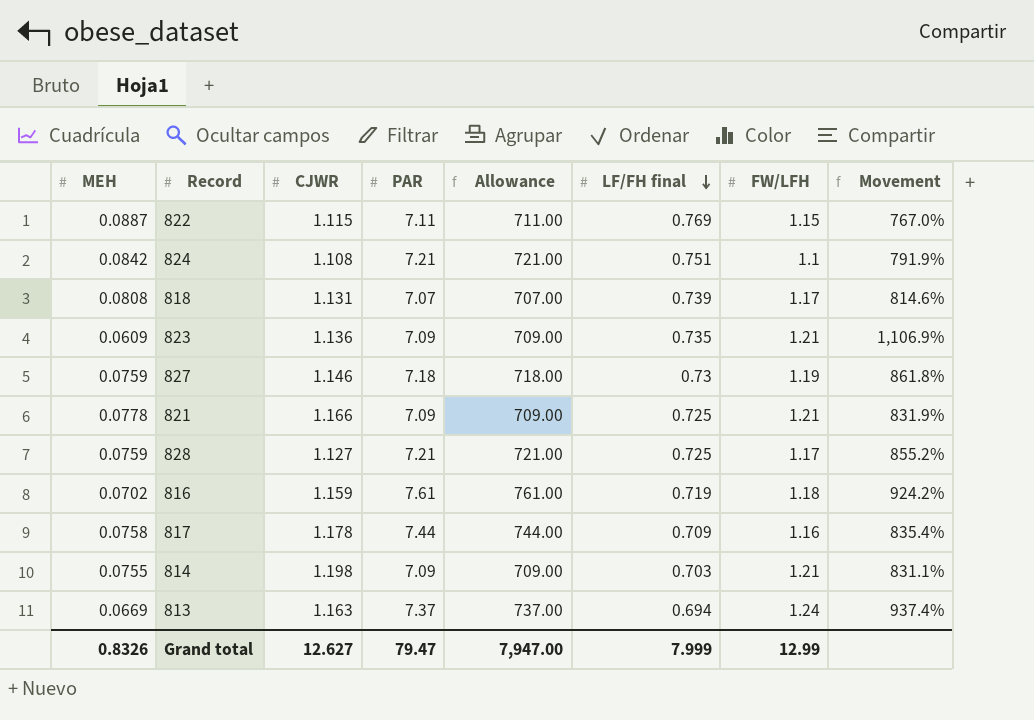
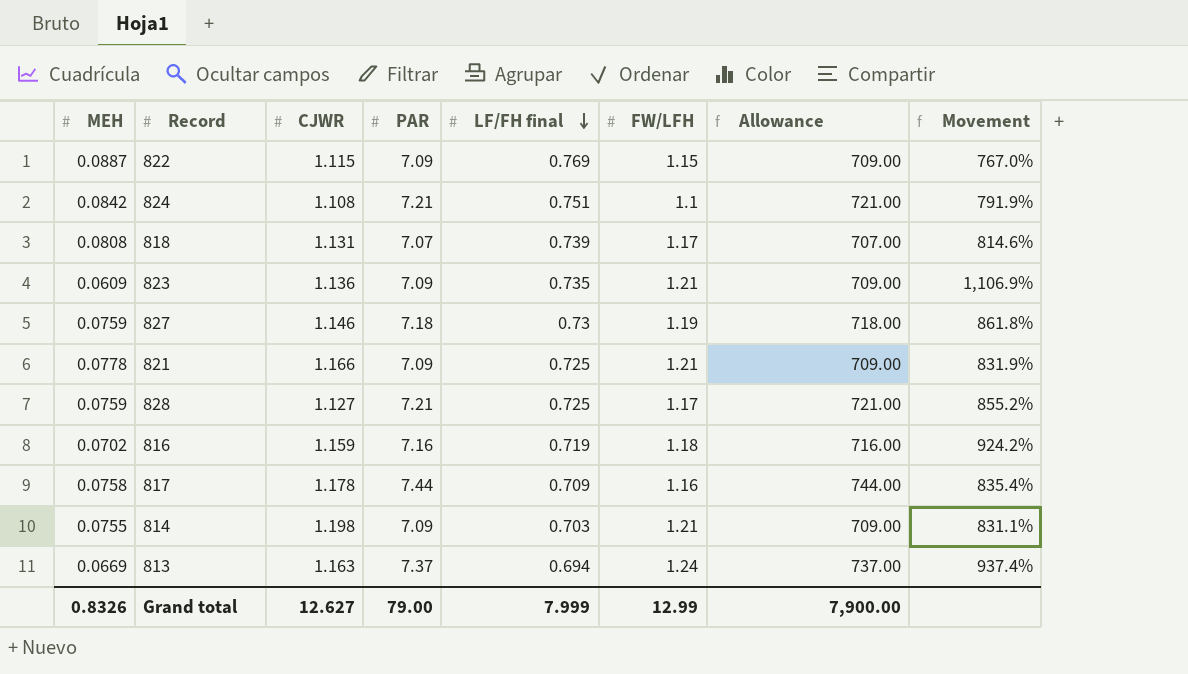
column Allowance | position: 5 -> 7
822 | PAR: 7.11 -> 7.09
822 | Allowance: 711.00 -> 709.00
816 | PAR: 7.61 -> 7.16
816 | Allowance: 761.00 -> 716.00
Grand total | PAR: 79.47 -> 79.00
Grand total | Allowance: 7,947.00 -> 7,900.00

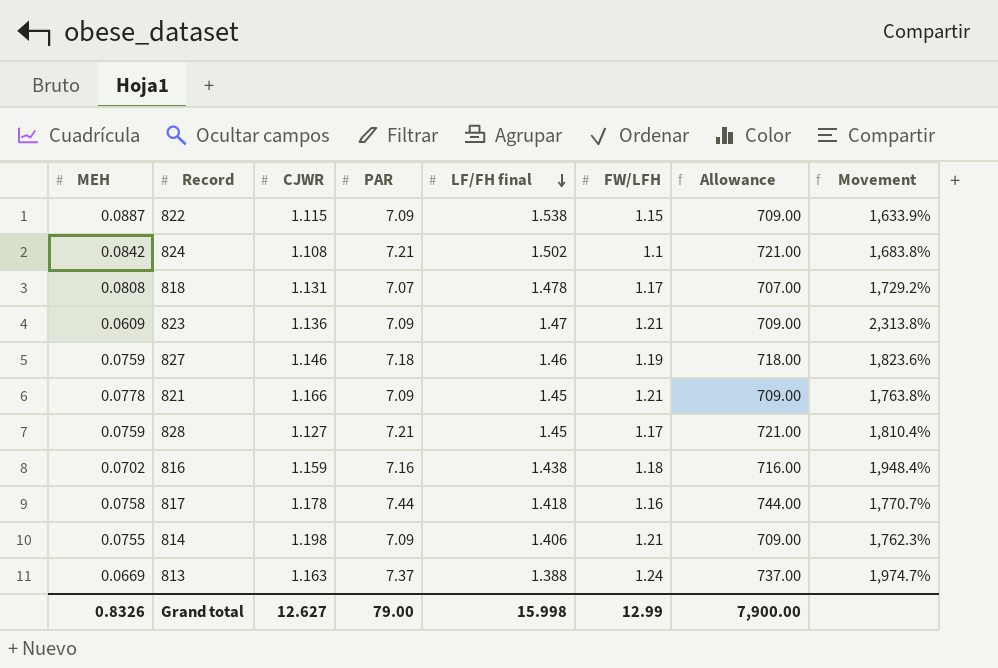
822 | LF/FH final: 0.769 -> 1.538
822 | Movement: 767.0% -> 1,633.9%
824 | LF/FH final: 0.751 -> 1.502
824 | Movement: 791.9% -> 1,683.8%
818 | LF/FH final: 0.739 -> 1.478
818 | Movement: 814.6% -> 1,729.2%
823 | LF/FH final: 0.735 -> 1.47
823 | Movement: 1,106.9% -> 2,313.8%
827 | LF/FH final: 0.73 -> 1.46
827 | Movement: 861.8% -> 1,823.6%
821 | LF/FH final: 0.725 -> 1.45
821 | Movement: 831.9% -> 1,763.8%
828 | LF/FH final: 0.725 -> 1.45
828 | Movement: 855.2% -> 1,810.4%
816 | LF/FH final: 0.719 -> 1.438
816 | Movement: 924.2% -> 1,948.4%
817 | LF/FH final: 0.709 -> 1.418
817 | Movement: 835.4% -> 1,770.7%
814 | LF/FH final: 0.703 -> 1.406
814 | Movement: 831.1% -> 1,762.3%
813 | LF/FH final: 0.694 -> 1.388
813 | Movement: 937.4% -> 1,974.7%
Grand total | LF/FH final: 7.999 -> 15.998

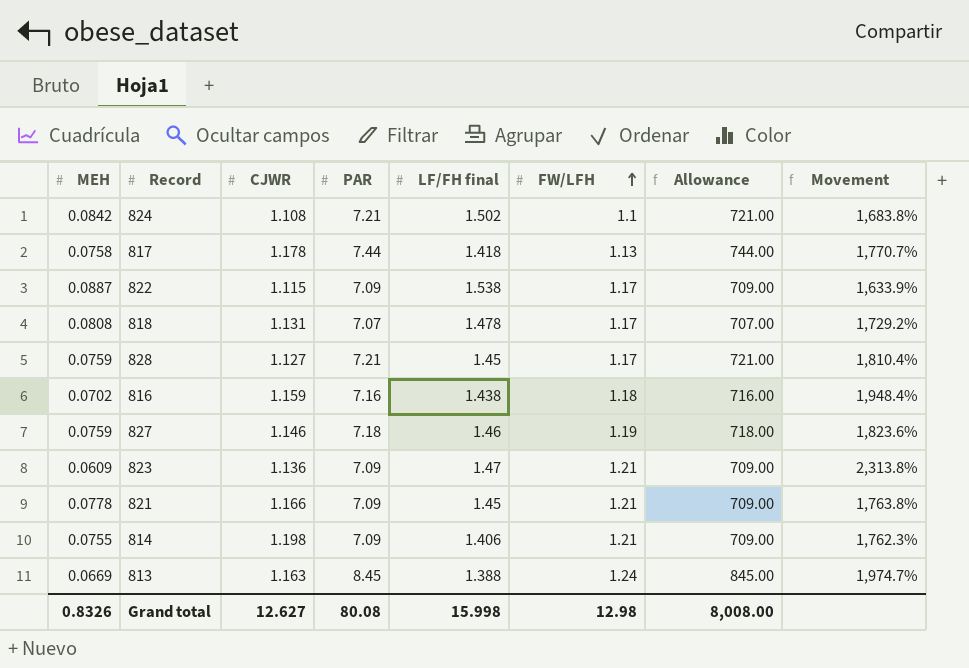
row order: LF/FH final descending -> FW/LFH ascending
817 | FW/LFH: 1.16 -> 1.13
822 | FW/LFH: 1.15 -> 1.17
813 | PAR: 7.37 -> 8.45
813 | Allowance: 737.00 -> 845.00
Grand total | PAR: 79.00 -> 80.08
Grand total | FW/LFH: 12.99 -> 12.98
Grand total | Allowance: 7,900.00 -> 8,008.00

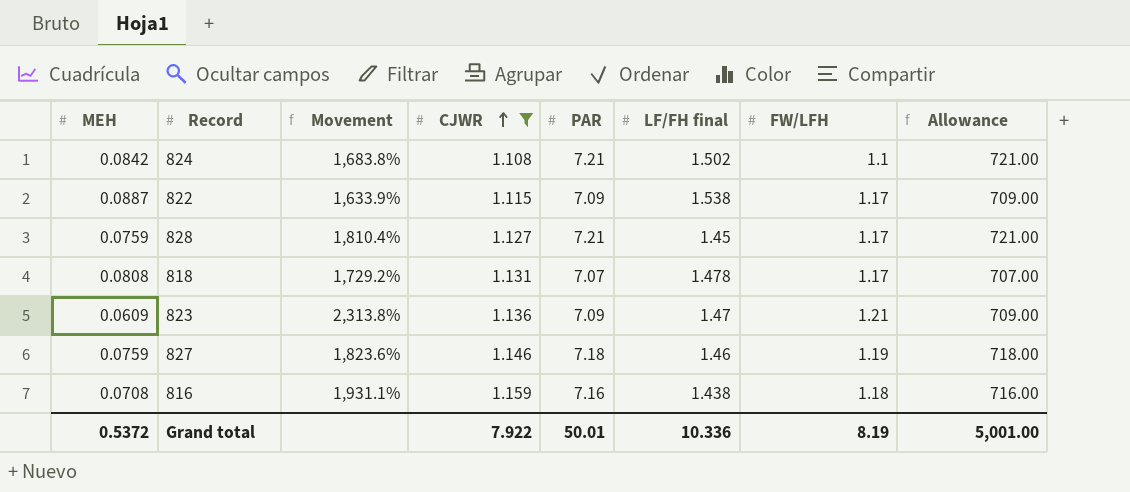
filter: none -> CJWR <= 1.159
row order: FW/LFH ascending -> CJWR ascending
column Movement | position: 8 -> 3
816 | MEH: 0.0702 -> 0.0708
816 | Movement: 1,948.4% -> 1,931.1%
Grand total | MEH: 0.8326 -> 0.5372
Grand total | CJWR: 12.627 -> 7.922
Grand total | PAR: 80.08 -> 50.01
Grand total | LF/FH final: 15.998 -> 10.336
Grand total | FW/LFH: 12.98 -> 8.19
Grand total | Allowance: 8,008.00 -> 5,001.00

